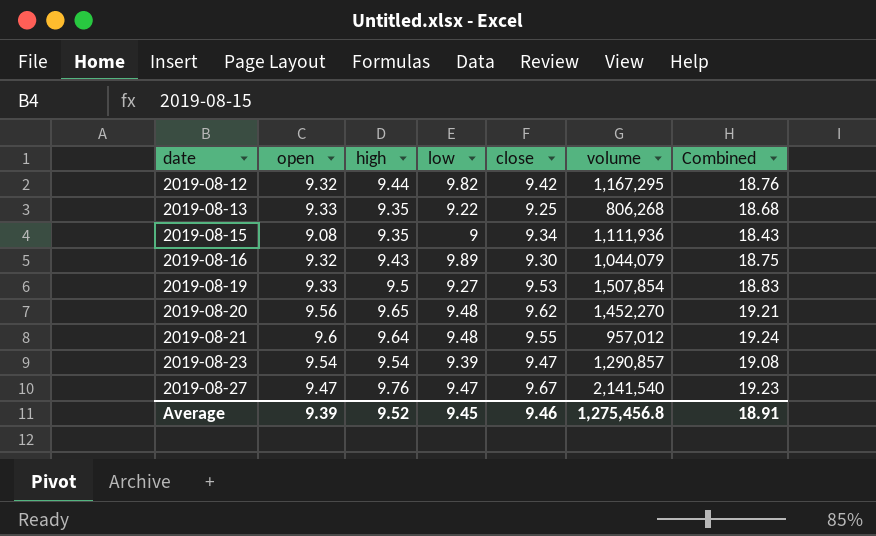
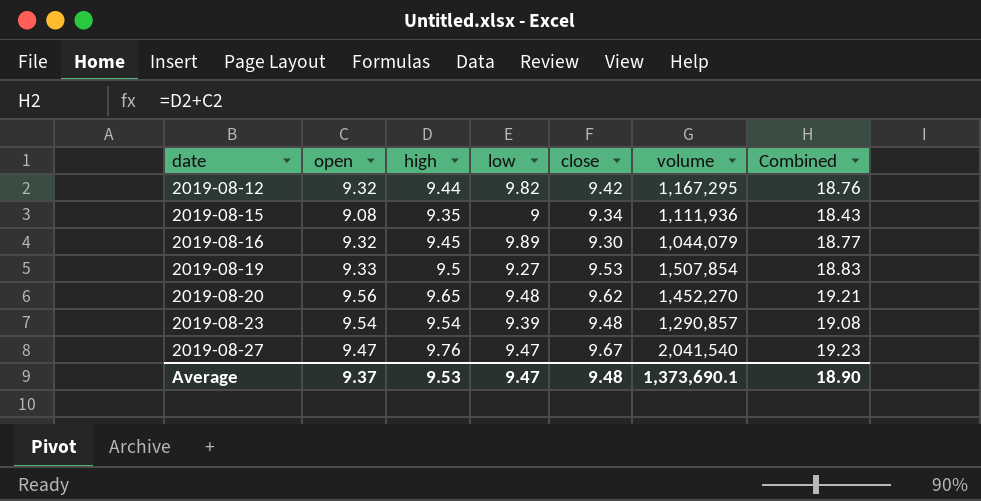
row 2019-08-13: 9.33 | 9.35 | 9.22 | 9.25 | 806,268 | 18.68 -> none
row 2019-08-21: 9.6 | 9.64 | 9.48 | 9.55 | 957,012 | 19.24 -> none
2019-08-16 | high: 9.43 -> 9.45
2019-08-16 | Combined: 18.75 -> 18.77
2019-08-23 | close: 9.47 -> 9.48
2019-08-27 | volume: 2,141,540 -> 2,041,540
Average | open: 9.39 -> 9.37
Average | high: 9.52 -> 9.53
Average | low: 9.45 -> 9.47
Average | close: 9.46 -> 9.48
Average | volume: 1,275,456.8 -> 1,373,690.1
Average | Combined: 18.91 -> 18.90

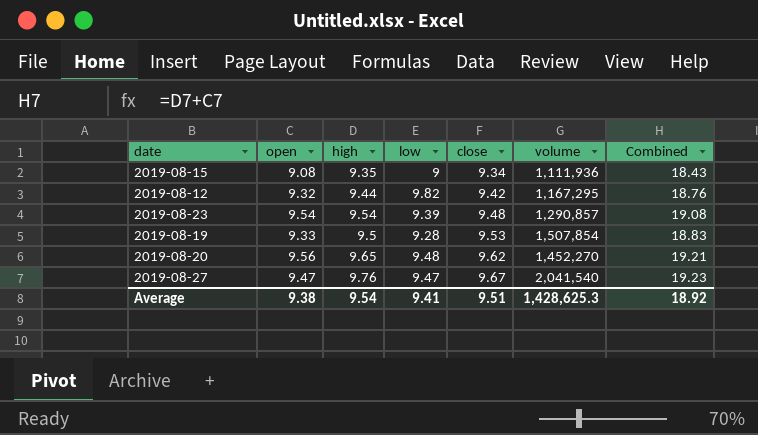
row order: date ascending -> close ascending
row 2019-08-16: 9.32 | 9.45 | 9.89 | 9.30 | 1,044,079 | 18.77 -> none
2019-08-19 | low: 9.27 -> 9.28
Average | open: 9.37 -> 9.38
Average | high: 9.53 -> 9.54
Average | low: 9.47 -> 9.41
Average | close: 9.48 -> 9.51
Average | volume: 1,373,690.1 -> 1,428,625.3
Average | Combined: 18.90 -> 18.92

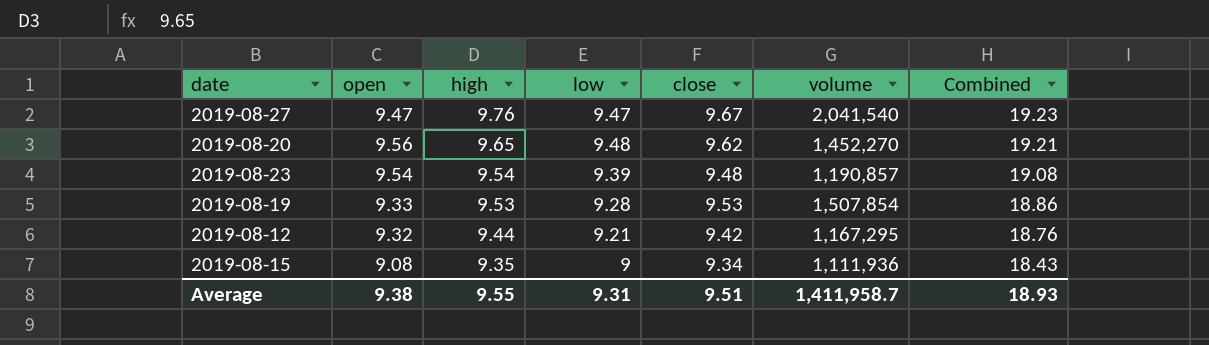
row order: close ascending -> high descending
2019-08-23 | volume: 1,290,857 -> 1,190,857
2019-08-19 | high: 9.5 -> 9.53
2019-08-19 | Combined: 18.83 -> 18.86
2019-08-12 | low: 9.82 -> 9.21
Average | high: 9.54 -> 9.55
Average | low: 9.41 -> 9.31
Average | volume: 1,428,625.3 -> 1,411,958.7
Average | Combined: 18.92 -> 18.93

